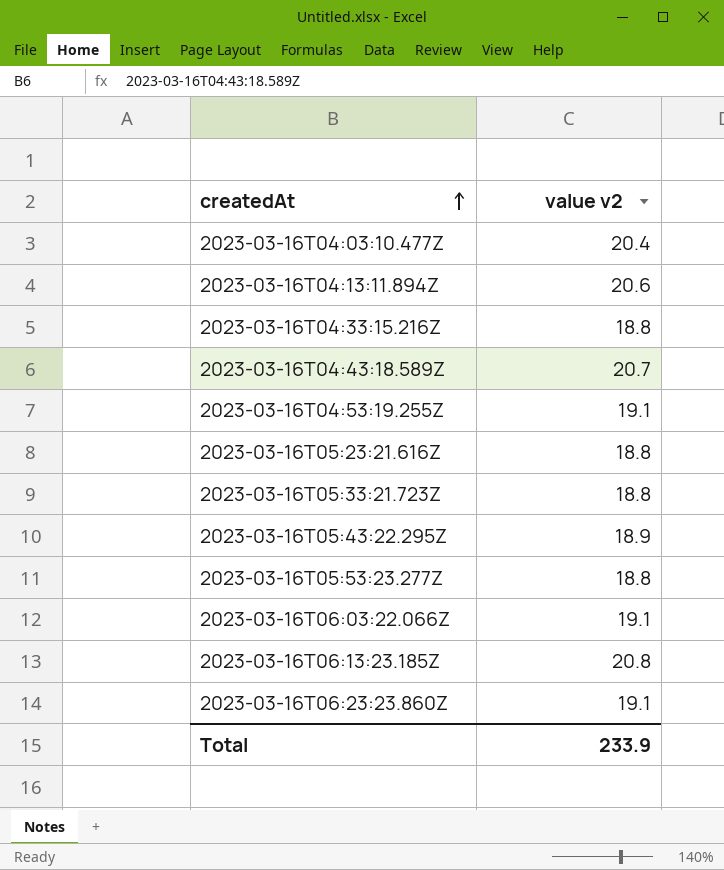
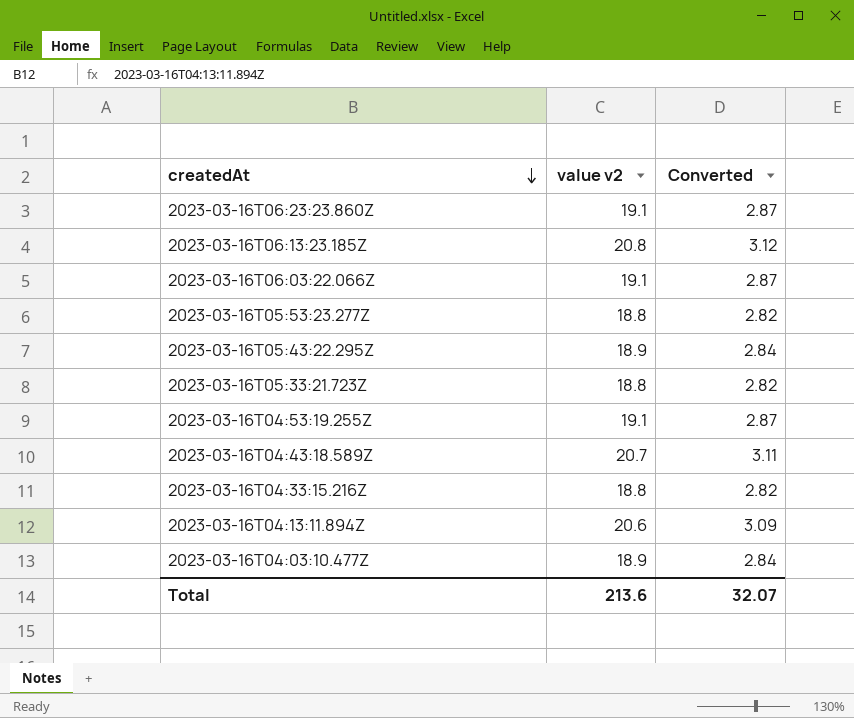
row order: createdAt ascending -> createdAt descending
column Converted | formula: none -> [value v2] * 0.15
row 2023-03-16T05:23:21.616Z: 18.8 -> none
2023-03-16T04:03:10.477Z | value v2: 20.4 -> 18.9
Total | value v2: 233.9 -> 213.6

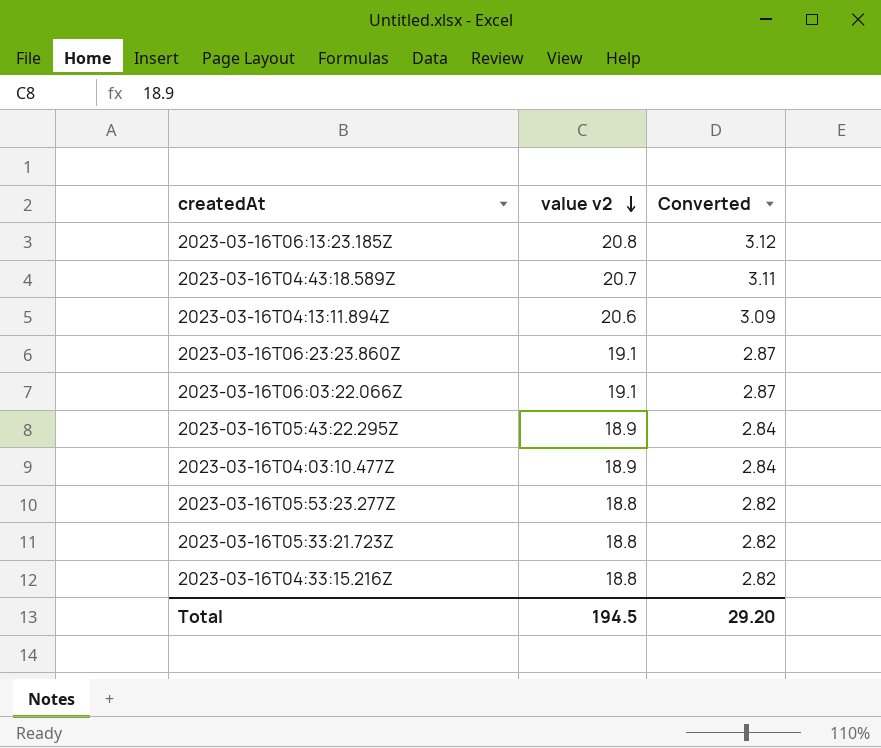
row order: createdAt descending -> value v2 descending
row 2023-03-16T04:53:19.255Z: 19.1 | 2.87 -> none
Total | value v2: 213.6 -> 194.5
Total | Converted: 32.07 -> 29.20

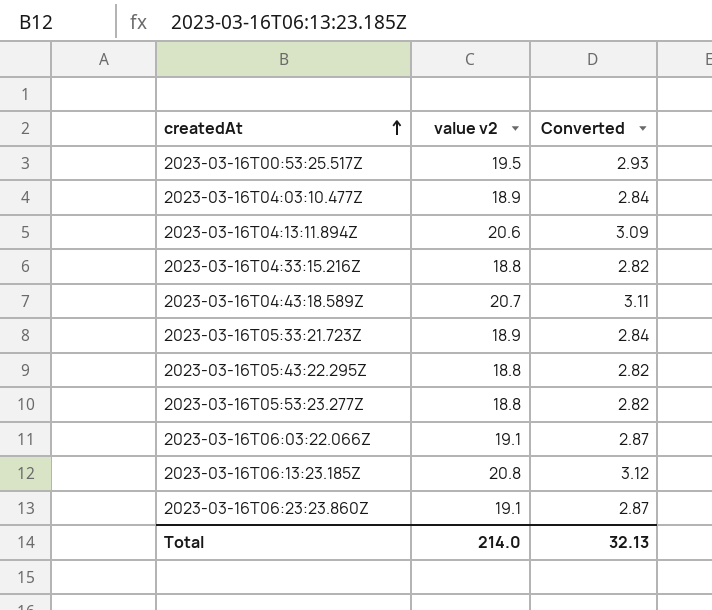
row order: value v2 descending -> createdAt ascending
row 2023-03-16T00:53:25.517Z: none -> 19.5 | 2.93
2023-03-16T05:33:21.723Z | value v2: 18.8 -> 18.9
2023-03-16T05:33:21.723Z | Converted: 2.82 -> 2.84
2023-03-16T05:43:22.295Z | value v2: 18.9 -> 18.8
2023-03-16T05:43:22.295Z | Converted: 2.84 -> 2.82
Total | value v2: 194.5 -> 214.0
Total | Converted: 29.20 -> 32.13

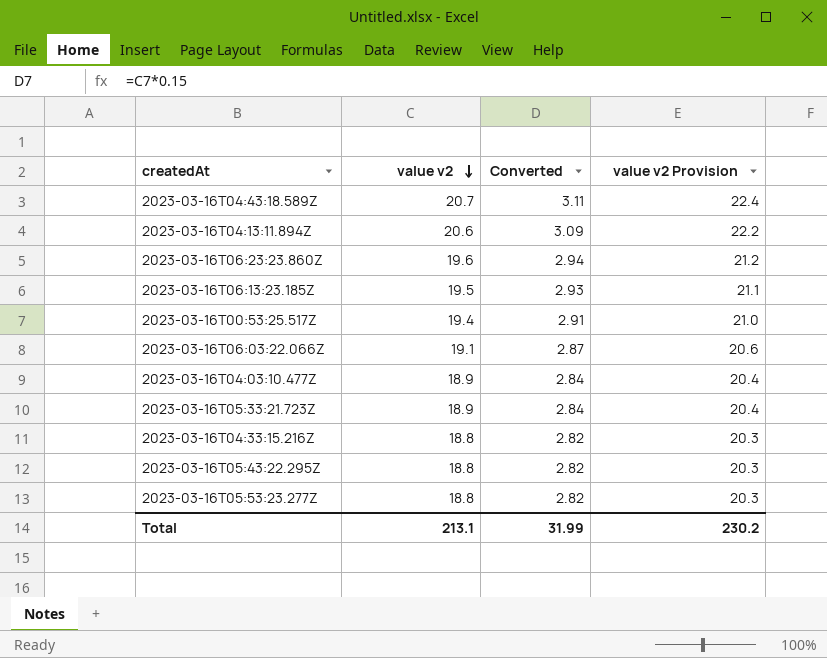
row order: createdAt ascending -> value v2 descending
column value v2 Provision | formula: none -> [value v2] * 1.08
2023-03-16T06:23:23.860Z | value v2: 19.1 -> 19.6
2023-03-16T06:23:23.860Z | Converted: 2.87 -> 2.94
2023-03-16T06:13:23.185Z | value v2: 20.8 -> 19.5
2023-03-16T06:13:23.185Z | Converted: 3.12 -> 2.93
2023-03-16T00:53:25.517Z | value v2: 19.5 -> 19.4
2023-03-16T00:53:25.517Z | Converted: 2.93 -> 2.91
Total | value v2: 214.0 -> 213.1
Total | Converted: 32.13 -> 31.99

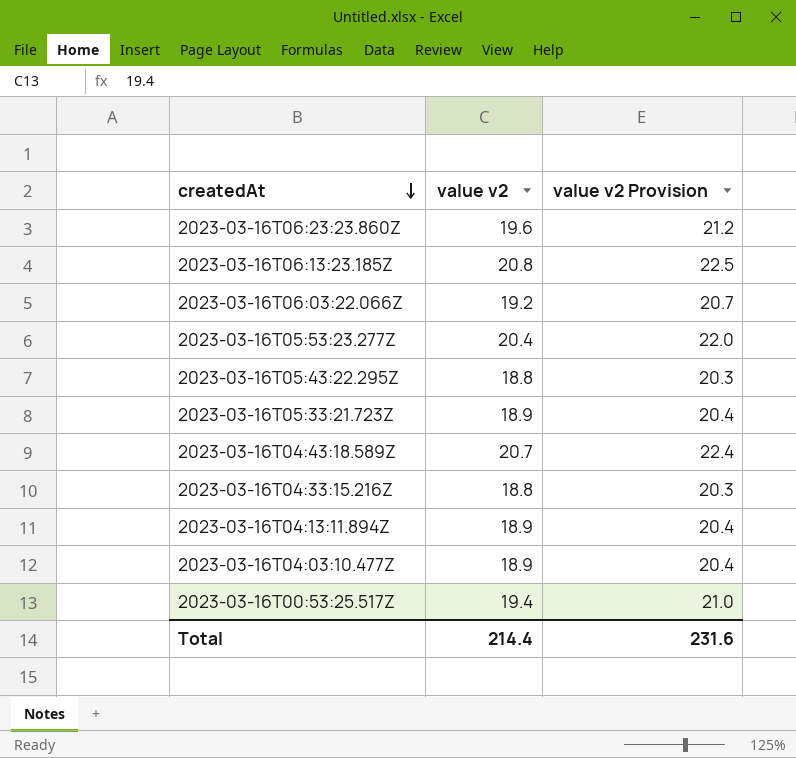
row order: value v2 descending -> createdAt descending
column Converted | formula: [value v2] * 0.15 -> none
2023-03-16T06:13:23.185Z | value v2: 19.5 -> 20.8
2023-03-16T06:13:23.185Z | value v2 Provision: 21.1 -> 22.5
2023-03-16T06:03:22.066Z | value v2: 19.1 -> 19.2
2023-03-16T06:03:22.066Z | value v2 Provision: 20.6 -> 20.7
2023-03-16T05:53:23.277Z | value v2: 18.8 -> 20.4
2023-03-16T05:53:23.277Z | value v2 Provision: 20.3 -> 22.0
2023-03-16T04:13:11.894Z | value v2: 20.6 -> 18.9
2023-03-16T04:13:11.894Z | value v2 Provision: 22.2 -> 20.4
Total | value v2: 213.1 -> 214.4
Total | value v2 Provision: 230.2 -> 231.6

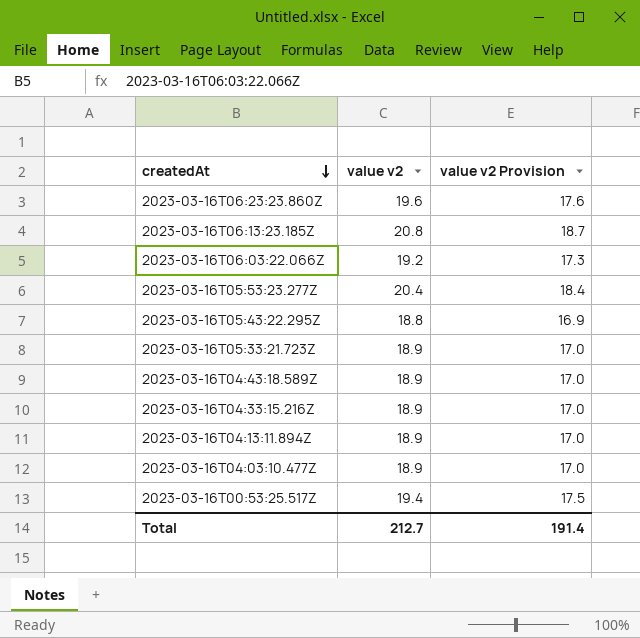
column value v2 Provision | formula: [value v2] * 1.08 -> [value v2] * 0.9
2023-03-16T04:43:18.589Z | value v2: 20.7 -> 18.9
2023-03-16T04:33:15.216Z | value v2: 18.8 -> 18.9
Total | value v2: 214.4 -> 212.7
Total | value v2 Provision: 231.6 -> 191.4

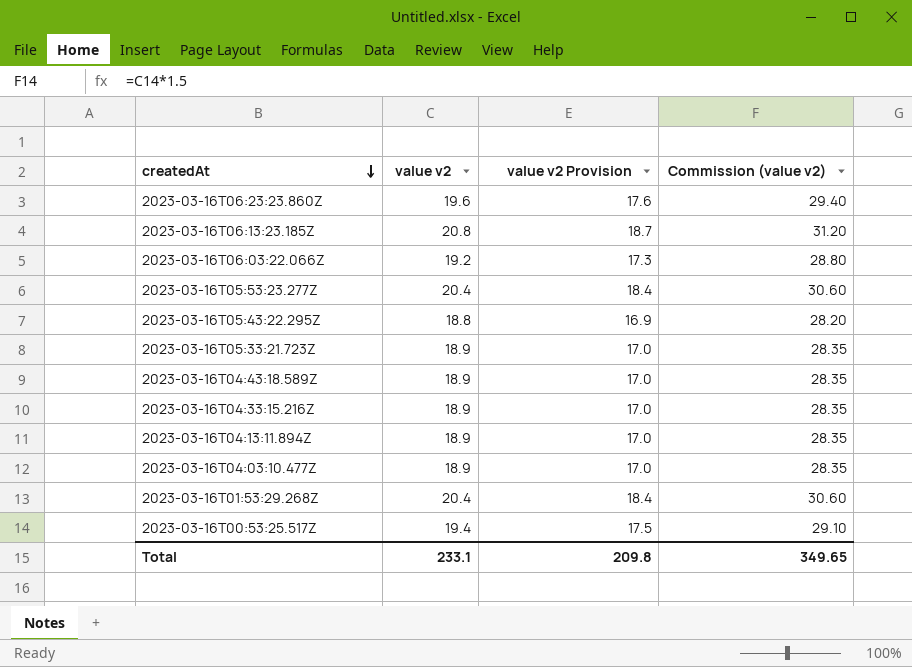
column Commission (value v2) | formula: none -> [value v2] * 1.5
row 2023-03-16T01:53:29.268Z: none -> 20.4 | 18.4 | 30.60
Total | value v2: 212.7 -> 233.1
Total | value v2 Provision: 191.4 -> 209.8

